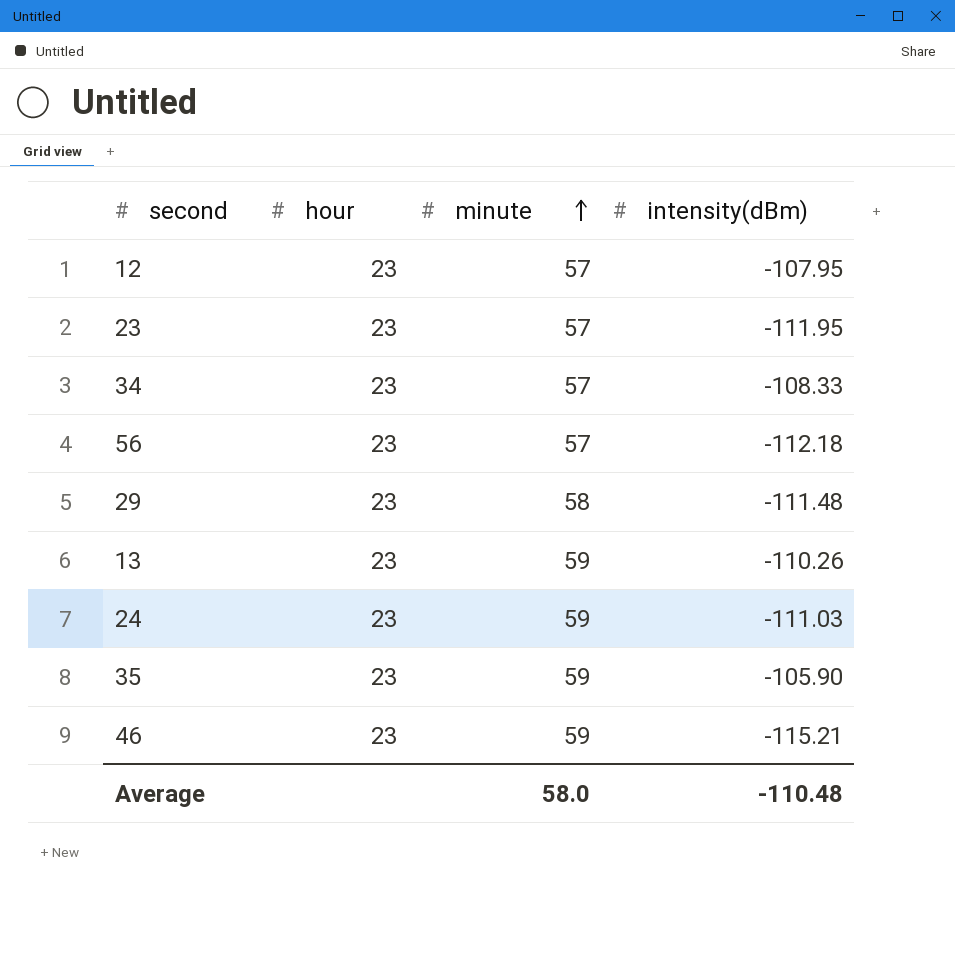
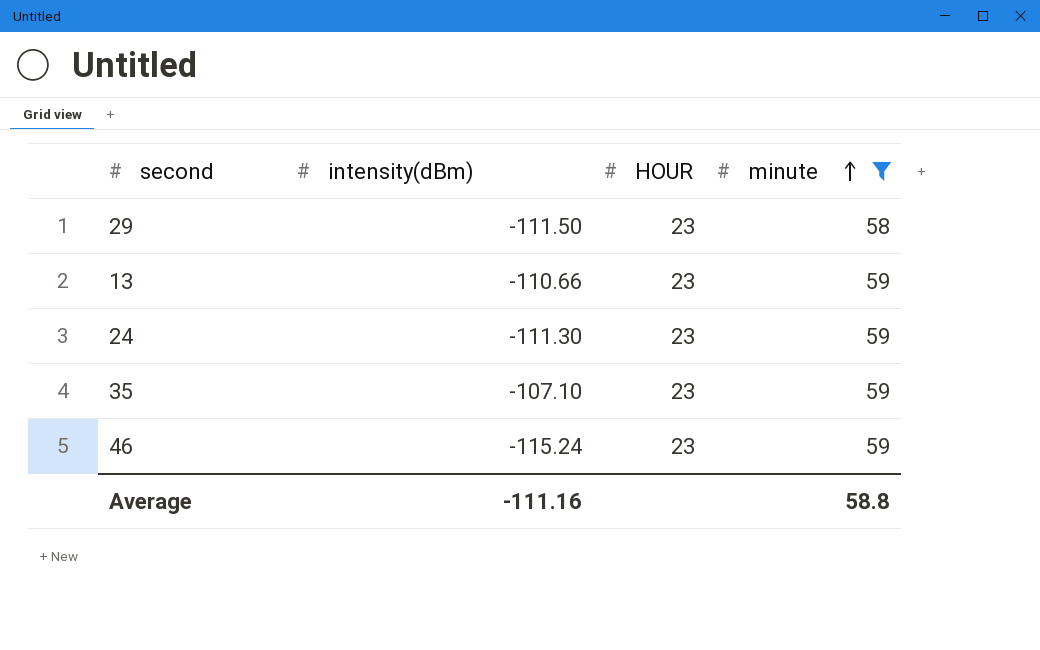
filter: none -> minute != 57
column intensity(dBm) | position: 4 -> 2
column name: hour -> HOUR
29 | intensity(dBm): -111.48 -> -111.50
13 | intensity(dBm): -110.26 -> -110.66
24 | intensity(dBm): -111.03 -> -111.30
35 | intensity(dBm): -105.90 -> -107.10
46 | intensity(dBm): -115.21 -> -115.24
Average | intensity(dBm): -110.48 -> -111.16
Average | minute: 58.0 -> 58.8

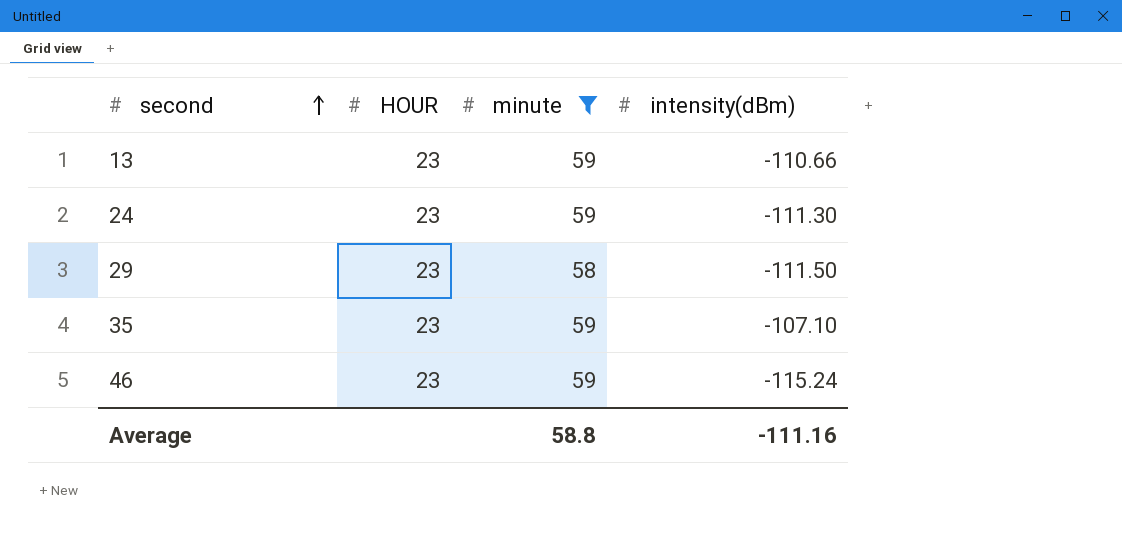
row order: minute ascending -> second ascending
column intensity(dBm) | position: 2 -> 4

